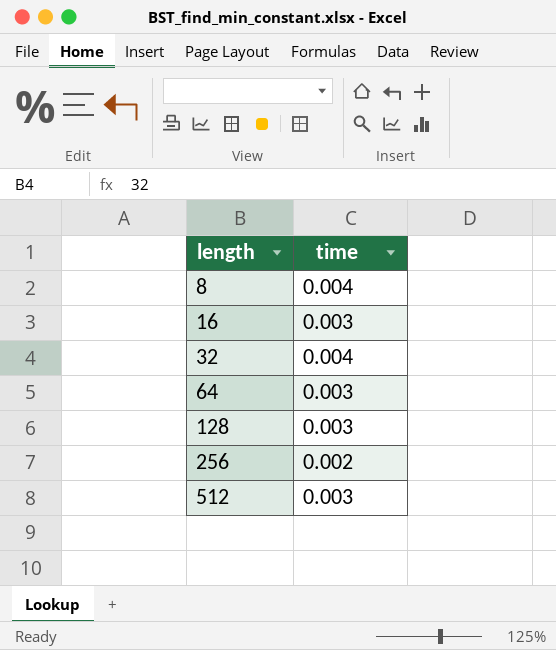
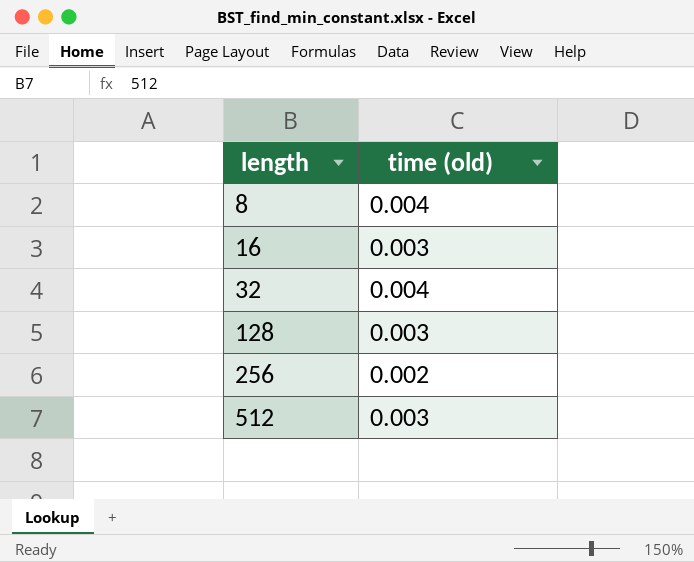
column name: time -> time (old)
row 64: 0.003 -> none

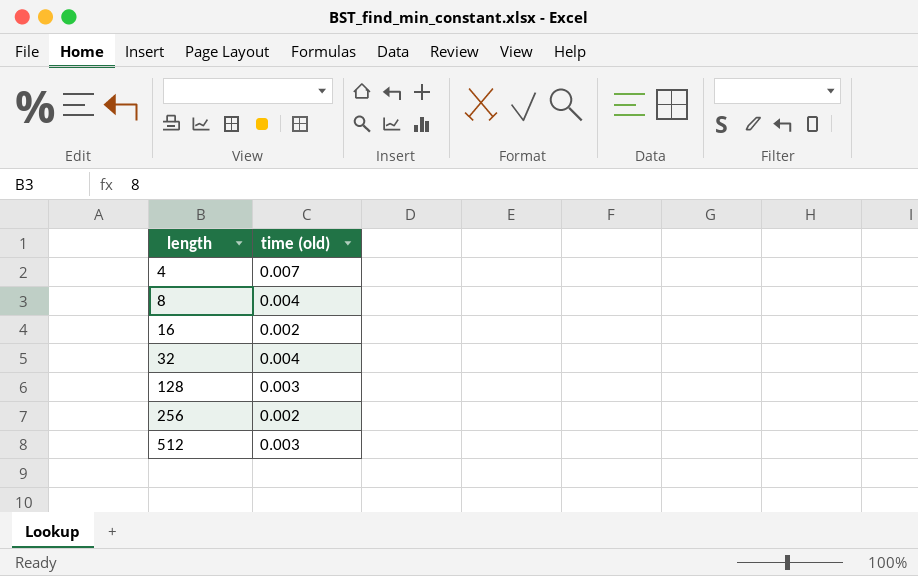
row 4: none -> 0.007
16 | time (old): 0.003 -> 0.002

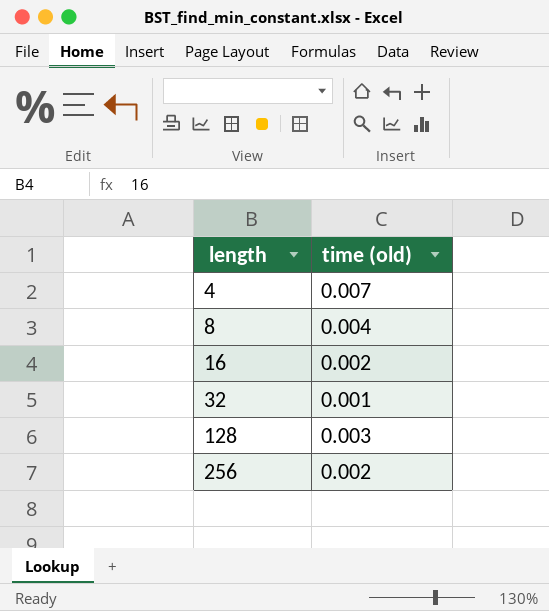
row 512: 0.003 -> none
32 | time (old): 0.004 -> 0.001

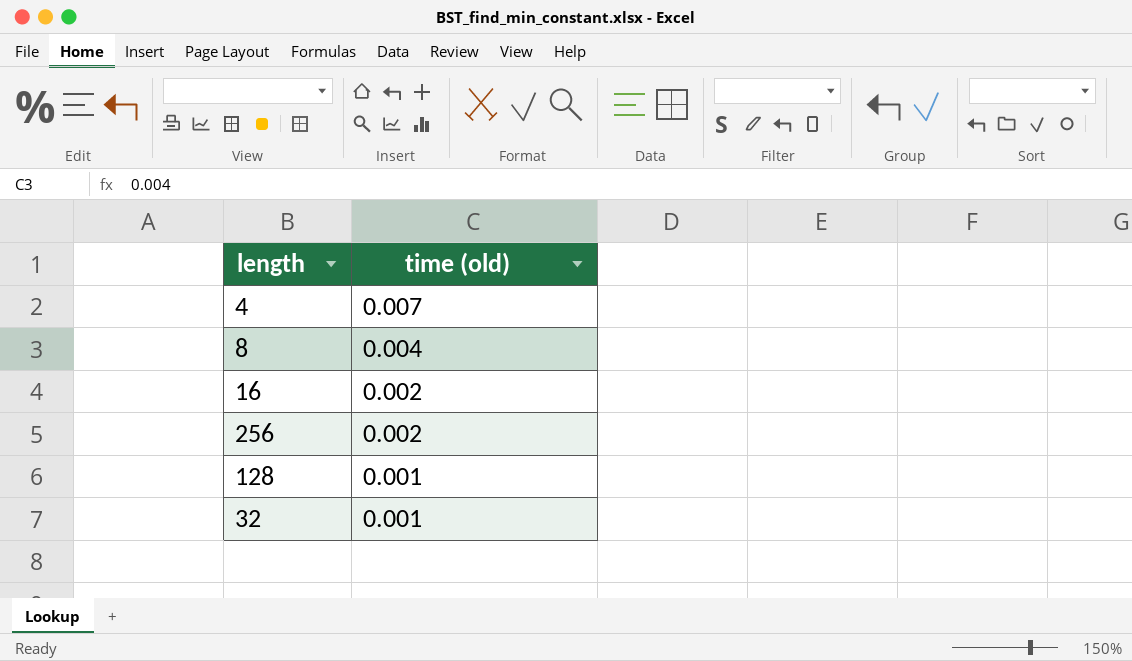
row order: length ascending -> time (old) descending
128 | time (old): 0.003 -> 0.001

